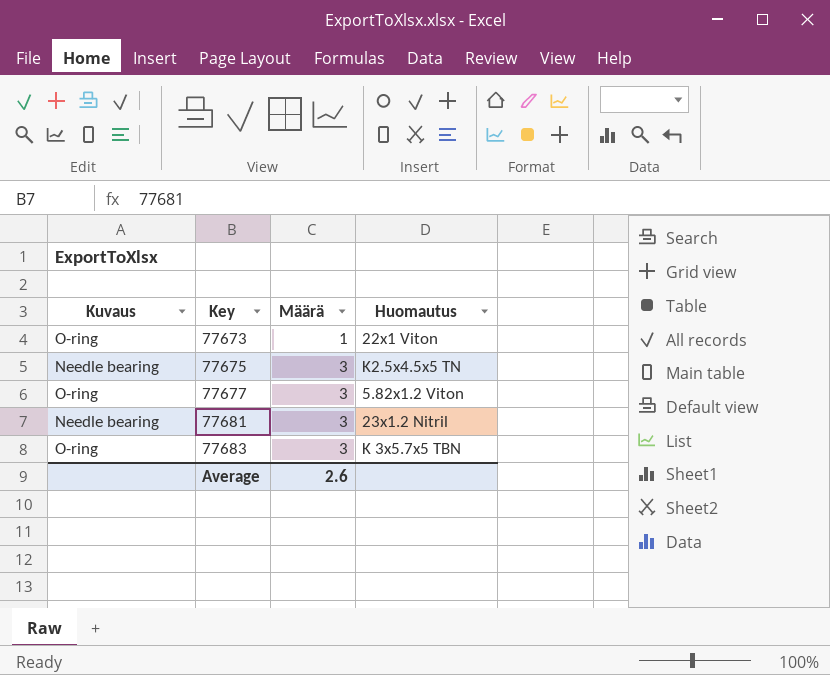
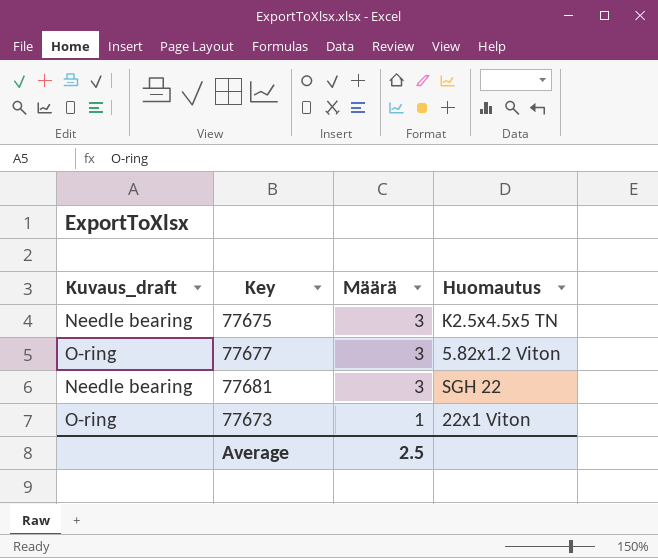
row order: Key ascending -> Määrä descending
column name: Kuvaus -> Kuvaus_draft
row 77683: O-ring | 3 | K 3x5.7x5 TBN -> none
77681 | Huomautus: 23x1.2 Nitril -> SGH 22
Average | Määrä: 2.6 -> 2.5

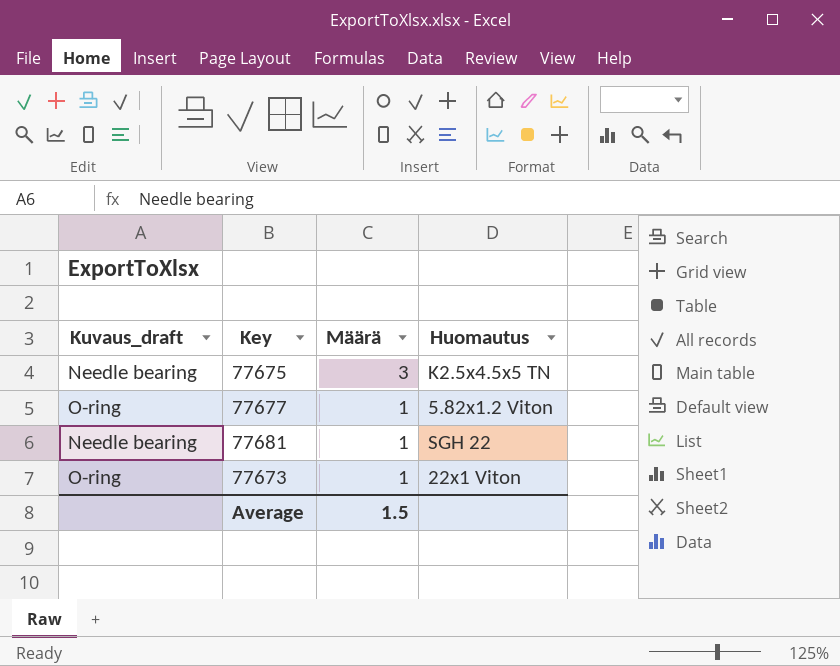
77677 | Määrä: 3 -> 1
77681 | Määrä: 3 -> 1
Average | Määrä: 2.5 -> 1.5

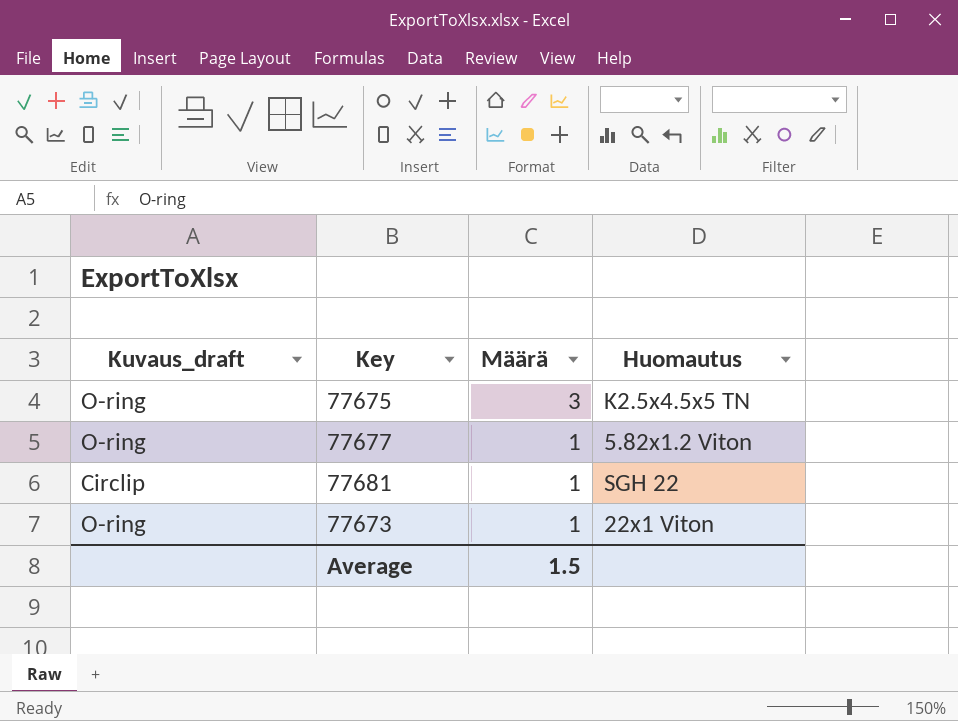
77675 | Kuvaus_draft: Needle bearing -> O-ring
77681 | Kuvaus_draft: Needle bearing -> Circlip

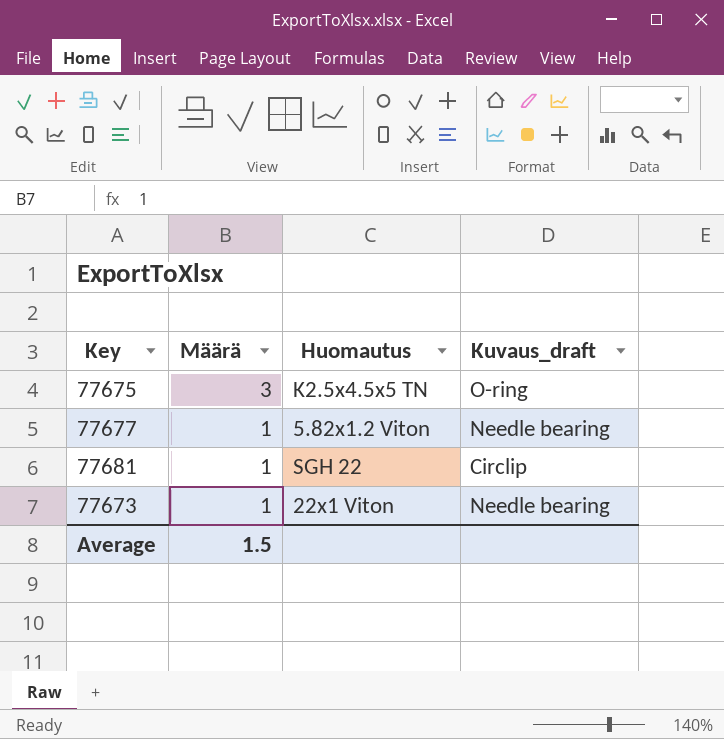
column Kuvaus_draft | position: 1 -> 4
77677 | Kuvaus_draft: O-ring -> Needle bearing
77673 | Kuvaus_draft: O-ring -> Needle bearing

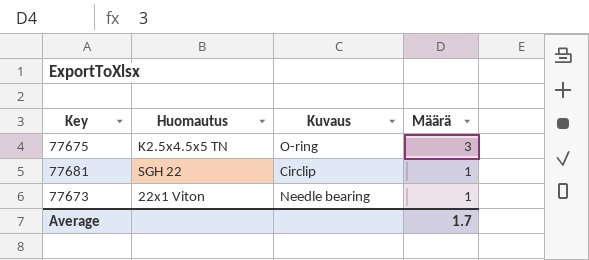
column name: Kuvaus_draft -> Kuvaus
column Määrä | position: 2 -> 4
row 77677: 1 | 5.82x1.2 Viton | Needle bearing -> none
Average | Määrä: 1.5 -> 1.7

